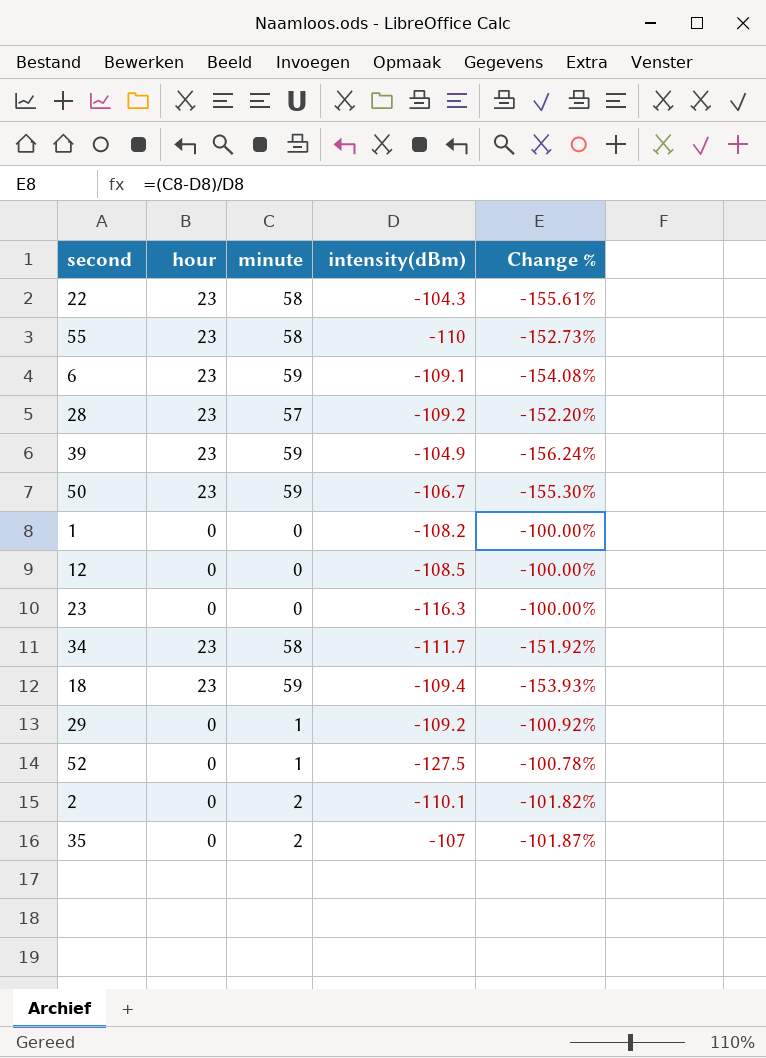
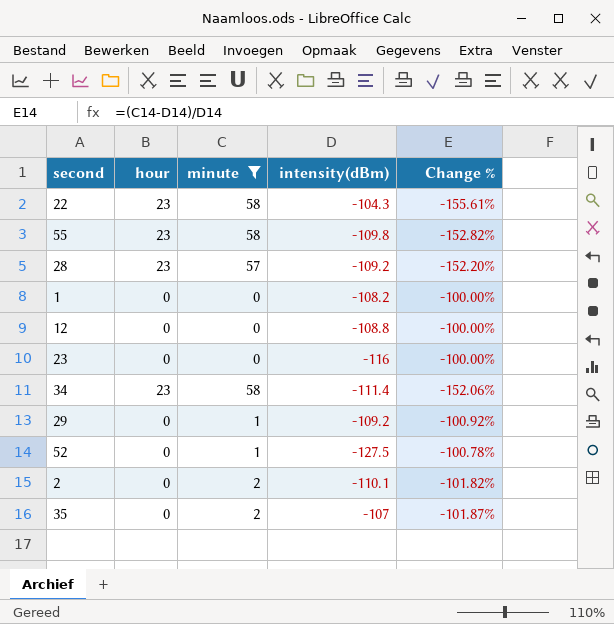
filter: none -> minute != 59
55 | intensity(dBm): -110 -> -109.8
55 | Change %: -152.73% -> -152.82%
12 | intensity(dBm): -108.5 -> -108.8
23 | intensity(dBm): -116.3 -> -116
34 | intensity(dBm): -111.7 -> -111.4
34 | Change %: -151.92% -> -152.06%

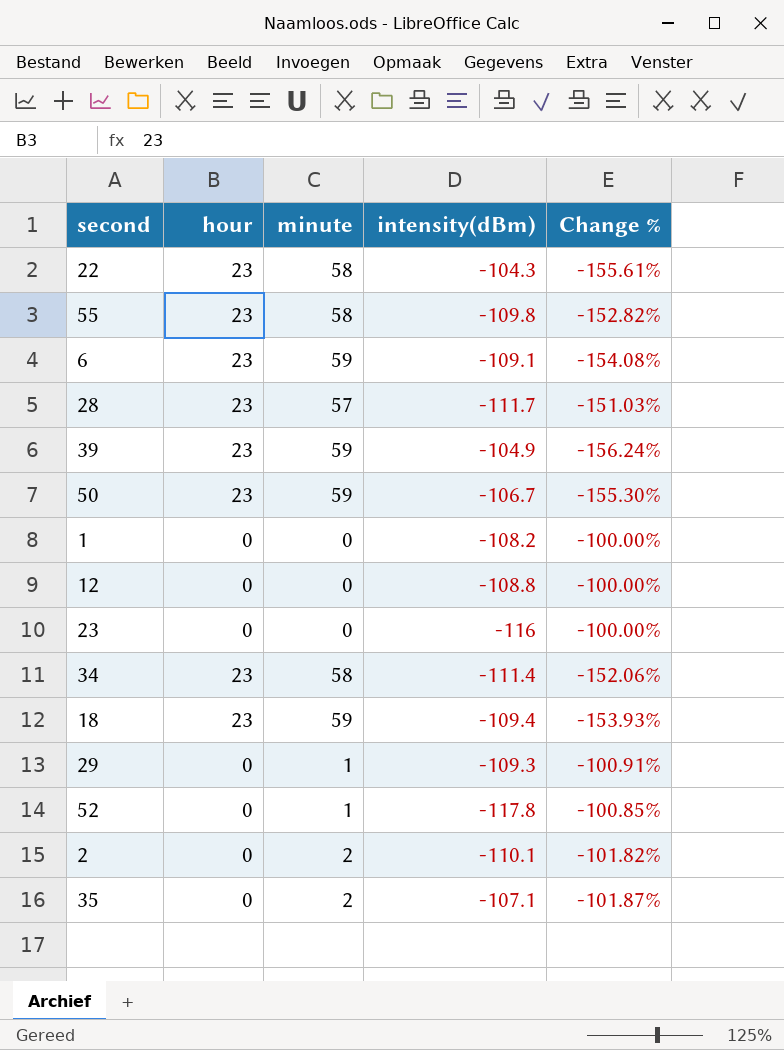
filter: minute != 59 -> none
28 | intensity(dBm): -109.2 -> -111.7
28 | Change %: -152.20% -> -151.03%
29 | intensity(dBm): -109.2 -> -109.3
29 | Change %: -100.92% -> -100.91%
52 | intensity(dBm): -127.5 -> -117.8
52 | Change %: -100.78% -> -100.85%
35 | intensity(dBm): -107 -> -107.1

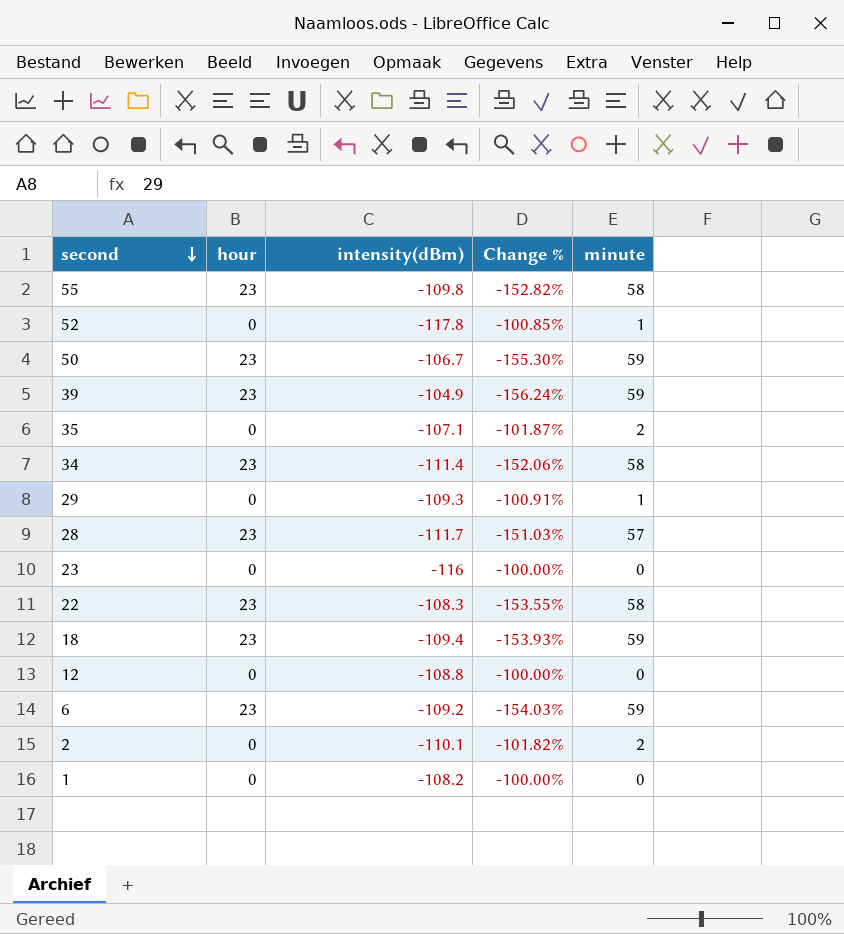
row order: none -> second descending
column minute | position: 3 -> 5
22 | intensity(dBm): -104.3 -> -108.3
22 | Change %: -155.61% -> -153.55%
6 | intensity(dBm): -109.1 -> -109.2
6 | Change %: -154.08% -> -154.03%

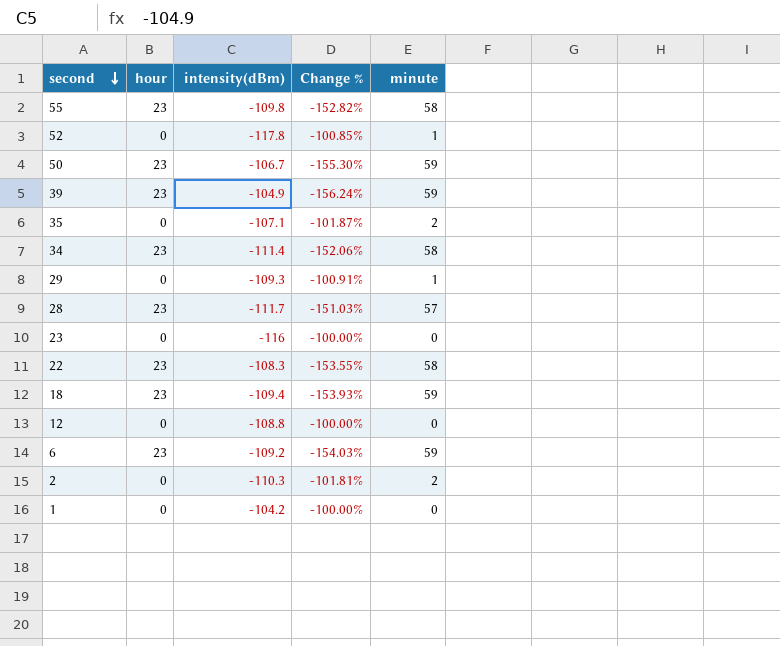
2 | intensity(dBm): -110.1 -> -110.3
2 | Change %: -101.82% -> -101.81%
1 | intensity(dBm): -108.2 -> -104.2

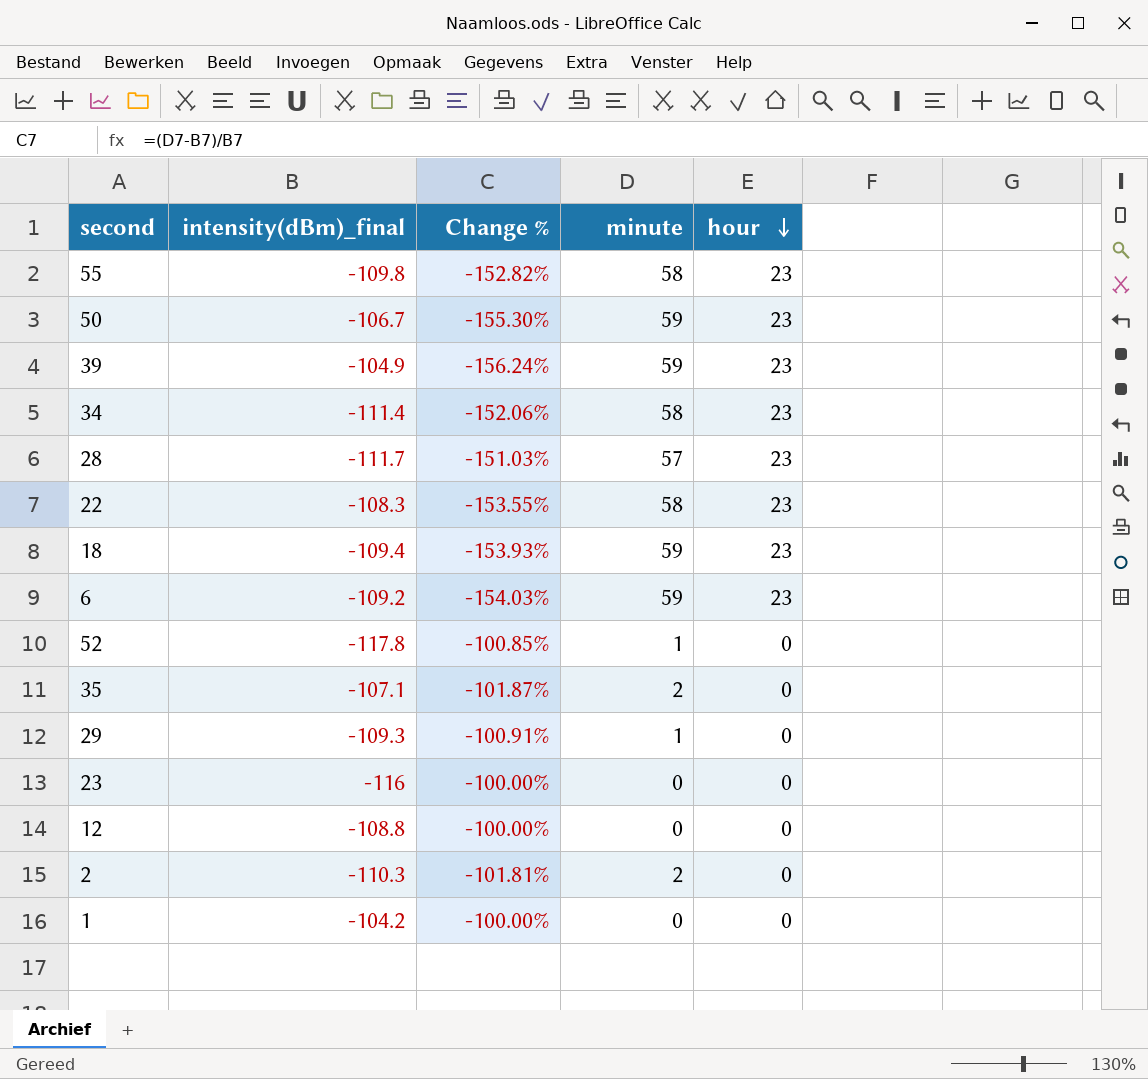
row order: second descending -> hour descending
column name: intensity(dBm) -> intensity(dBm)_final
column hour | position: 2 -> 5

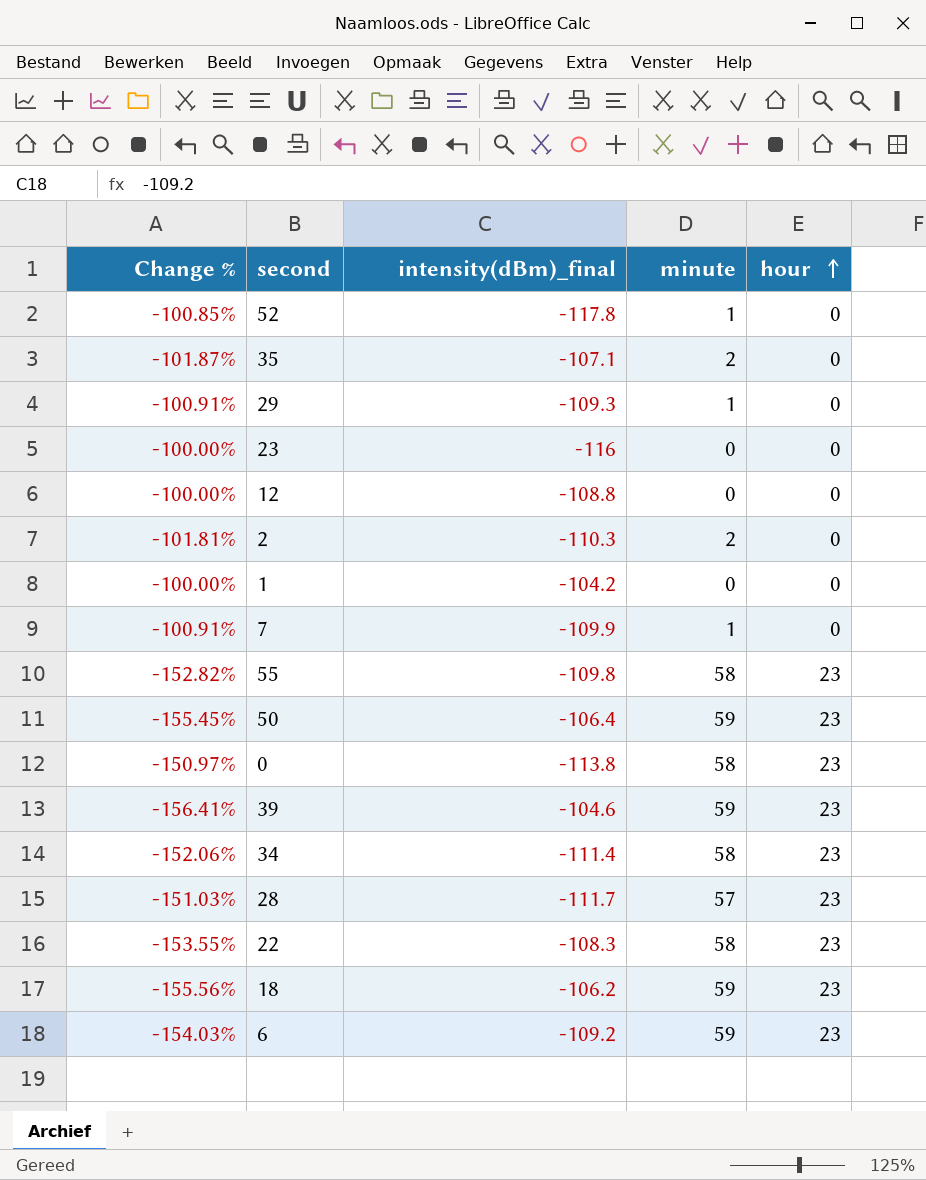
row order: hour descending -> hour ascending
column Change % | position: 3 -> 1
row 7: none -> -100.91% | -109.9 | 1 | 0
50 | Change %: -155.30% -> -155.45%
50 | intensity(dBm)_final: -106.7 -> -106.4
row 0: none -> -150.97% | -113.8 | 58 | 23
39 | Change %: -156.24% -> -156.41%
39 | intensity(dBm)_final: -104.9 -> -104.6
18 | Change %: -153.93% -> -155.56%
18 | intensity(dBm)_final: -109.4 -> -106.2

